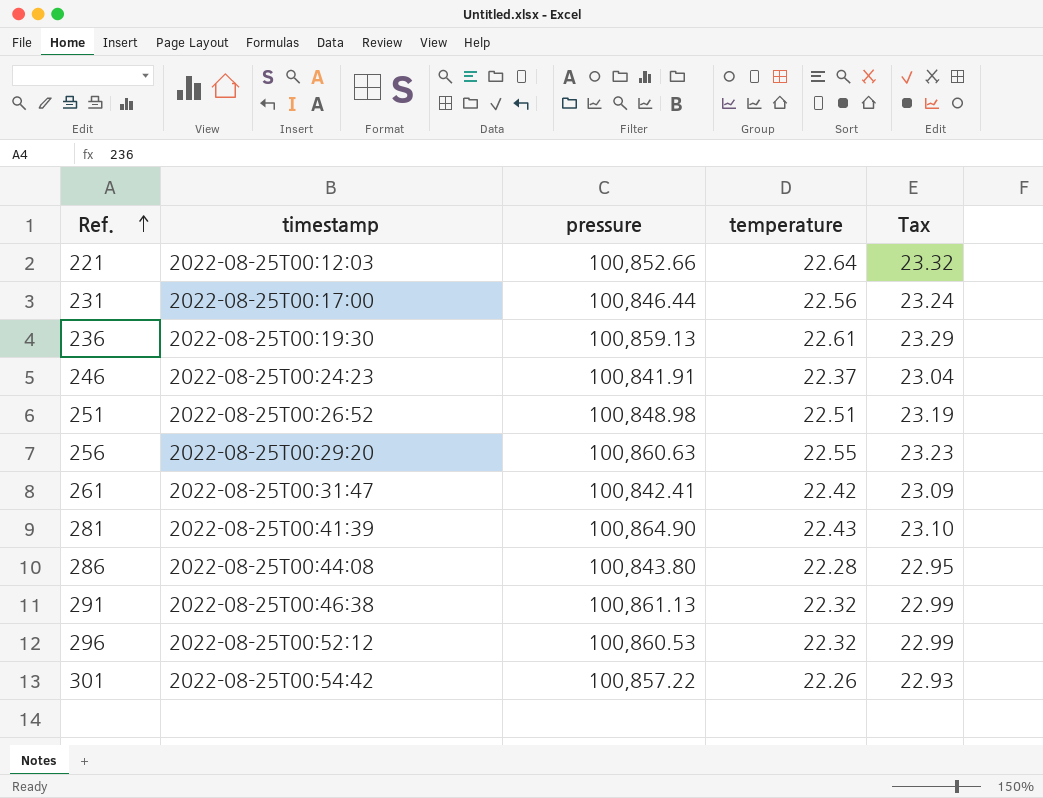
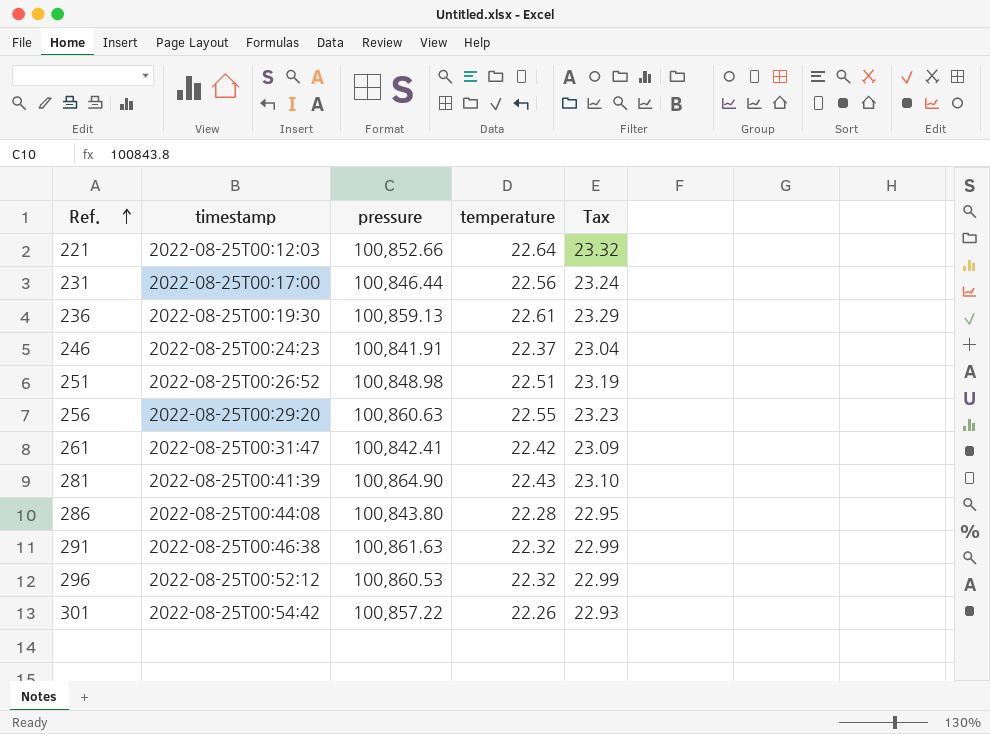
291 | pressure: 100,861.13 -> 100,861.63

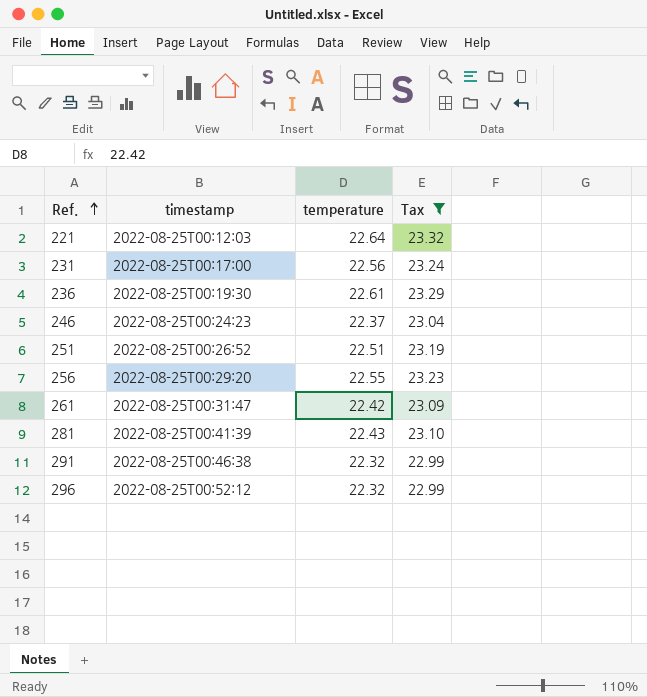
filter: none -> Tax >= 22.99
column pressure | position: 3 -> none

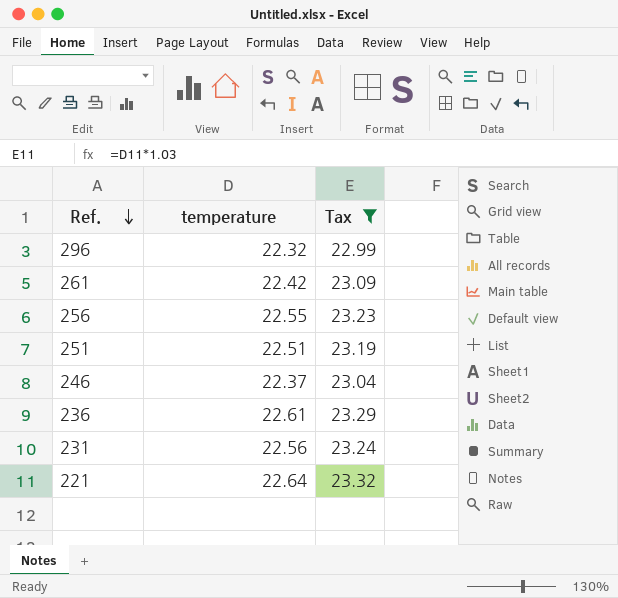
row order: Ref. ascending -> Ref. descending
column timestamp | position: 2 -> none
row 281: 2022-08-25T00:41:39 | 22.43 | 23.10 -> none
row 291: 2022-08-25T00:46:38 | 22.32 | 22.99 -> none

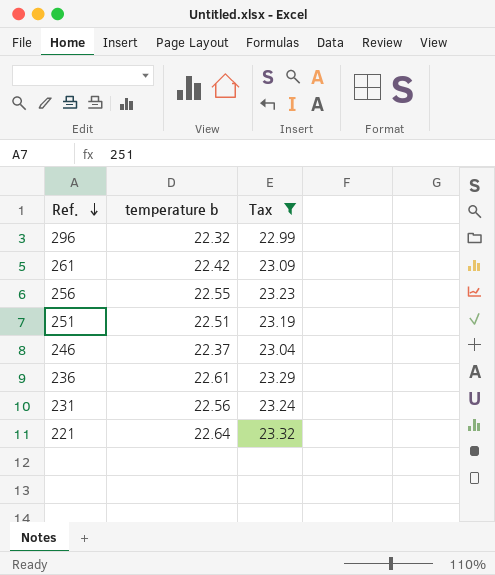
column name: temperature -> temperature b

